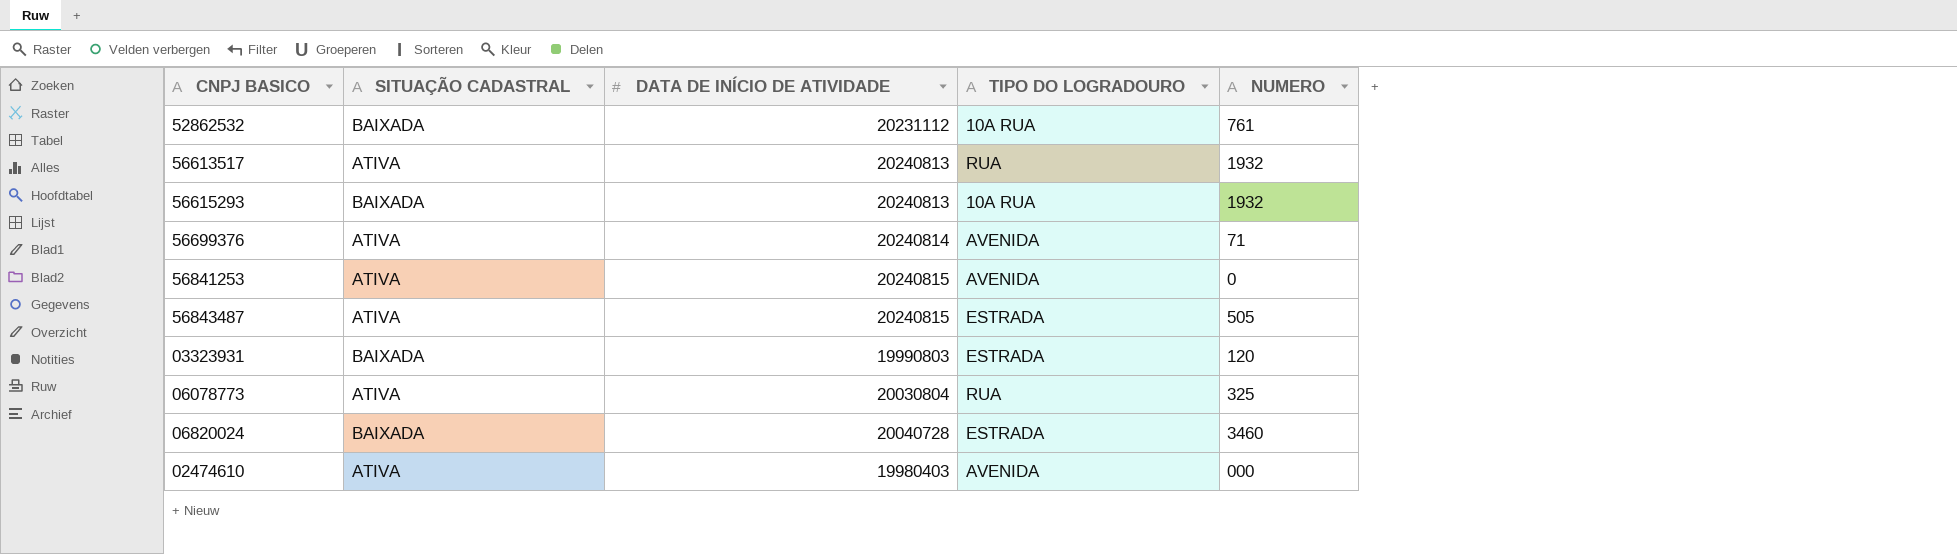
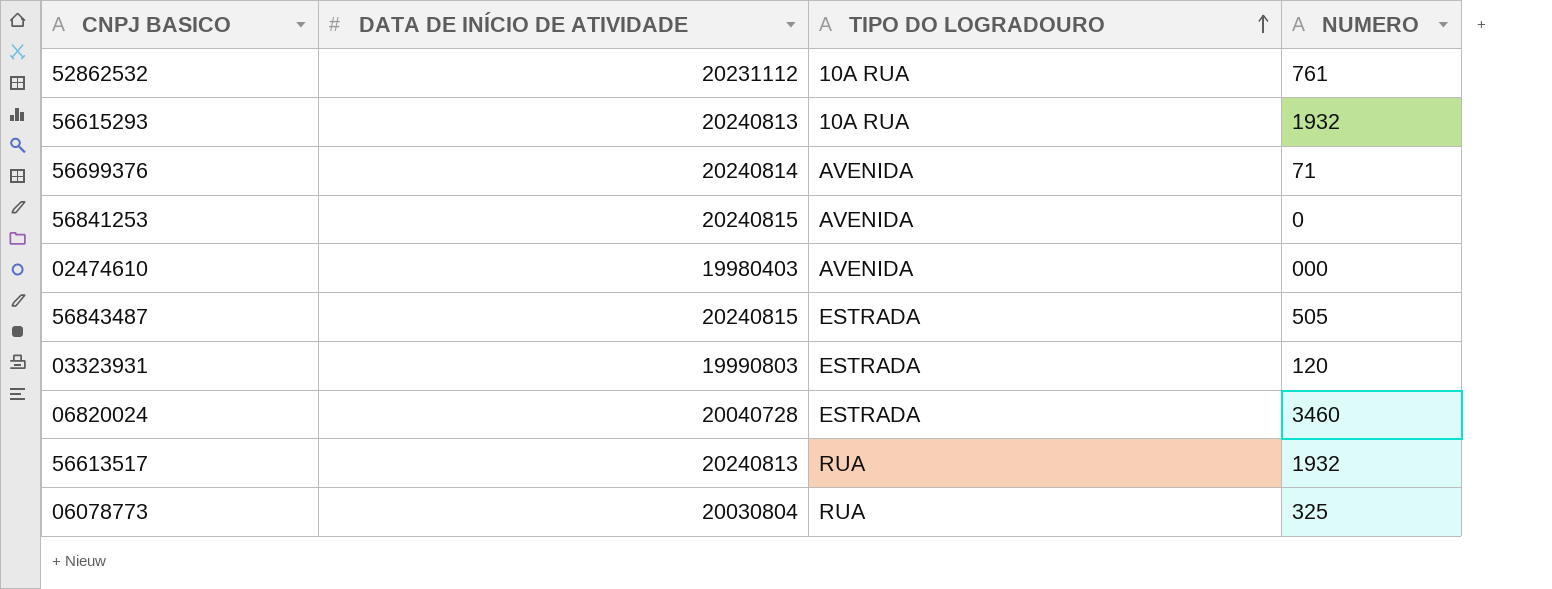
row order: none -> TIPO DO LOGRADOURO ascending
column SITUAÇÃO CADASTRAL | position: 2 -> none

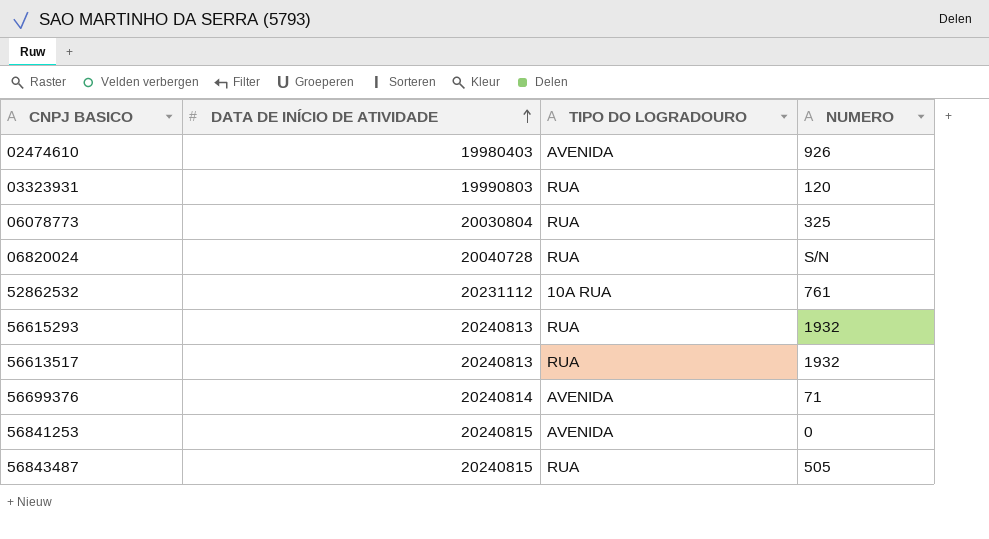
row order: TIPO DO LOGRADOURO ascending -> DATA DE INÍCIO DE ATIVIDADE ascending
02474610 | NUMERO: 000 -> 926
03323931 | TIPO DO LOGRADOURO: ESTRADA -> RUA
06820024 | TIPO DO LOGRADOURO: ESTRADA -> RUA
06820024 | NUMERO: 3460 -> S/N
56615293 | TIPO DO LOGRADOURO: 10A RUA -> RUA
56843487 | TIPO DO LOGRADOURO: ESTRADA -> RUA

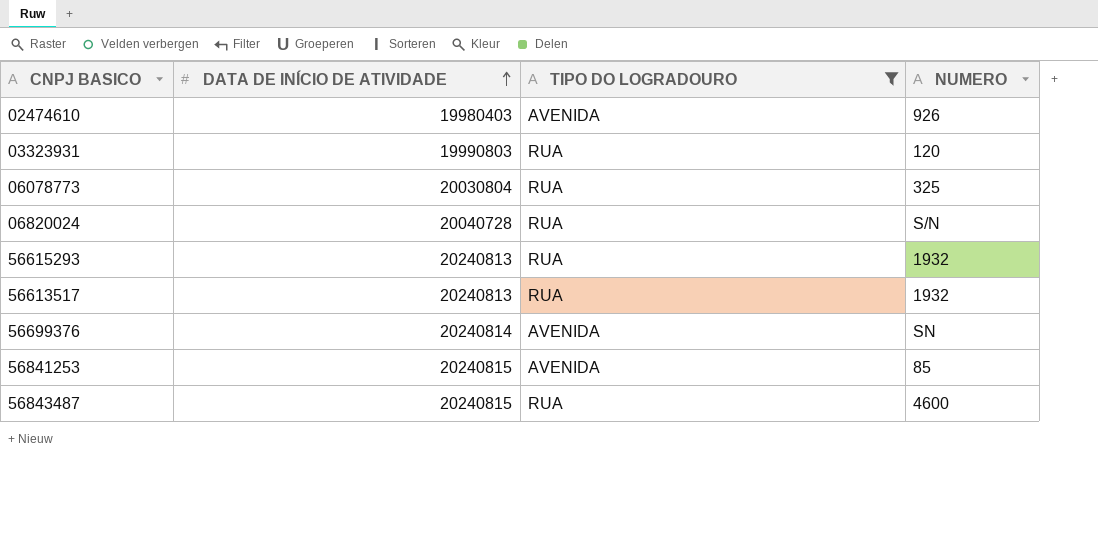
filter: none -> TIPO DO LOGRADOURO != 10A RUA
56699376 | NUMERO: 71 -> SN
56841253 | NUMERO: 0 -> 85
56843487 | NUMERO: 505 -> 4600

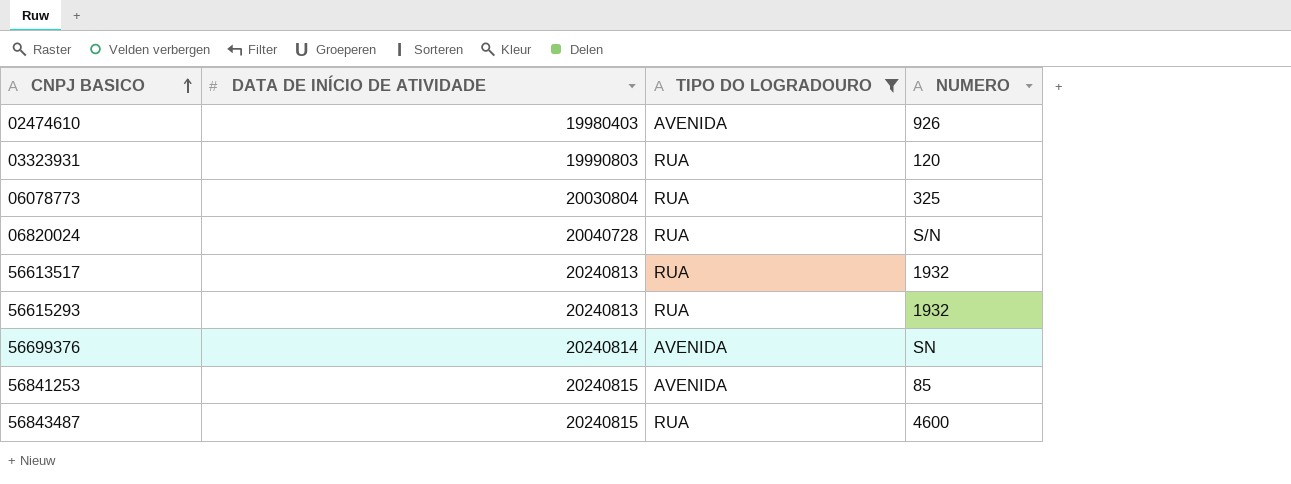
row order: DATA DE INÍCIO DE ATIVIDADE ascending -> CNPJ BASICO ascending

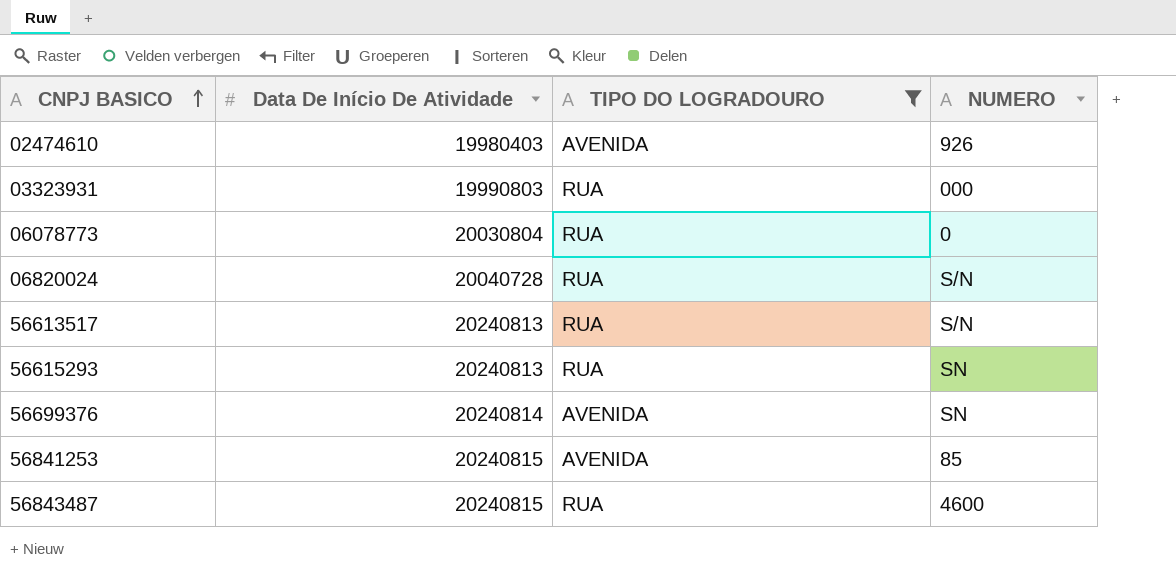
column name: DATA DE INÍCIO DE ATIVIDADE -> Data De Início De Atividade
03323931 | NUMERO: 120 -> 000
06078773 | NUMERO: 325 -> 0
56613517 | NUMERO: 1932 -> S/N
56615293 | NUMERO: 1932 -> SN

